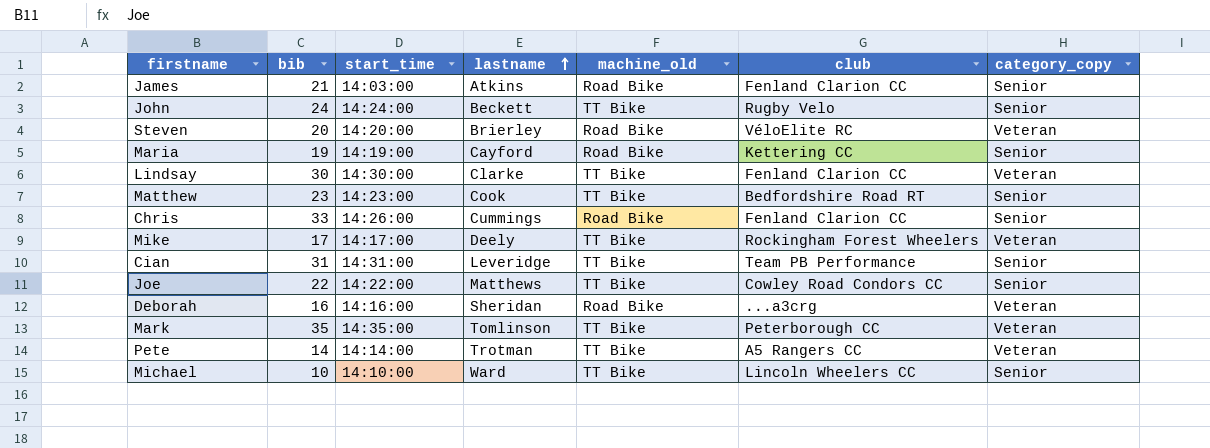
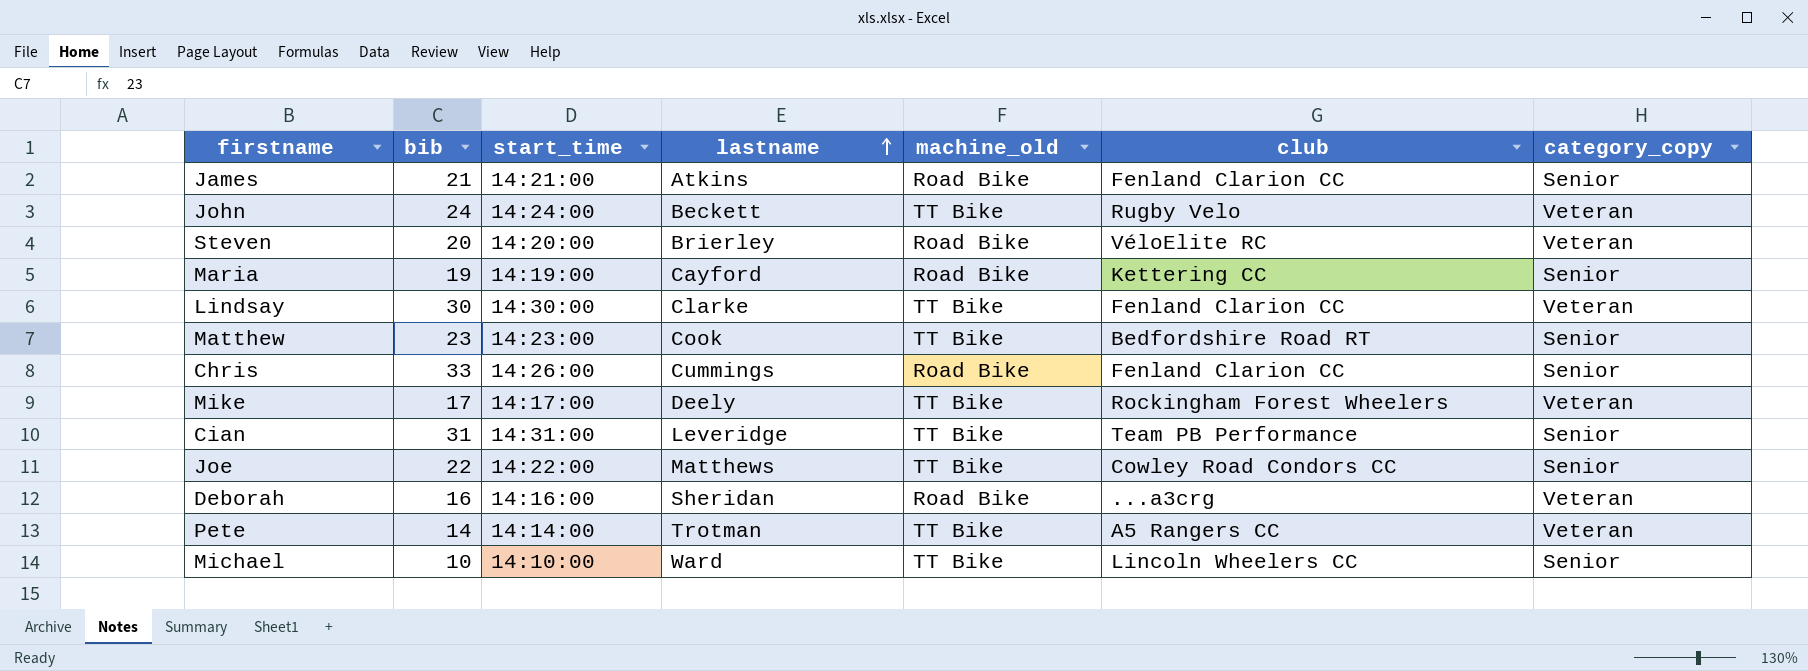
row Mark: 35 | 14:35:00 | Tomlinson | TT Bike | Peterborough CC | Veteran -> none
James | start_time: 14:03:00 -> 14:21:00
John | category_copy: Senior -> Veteran

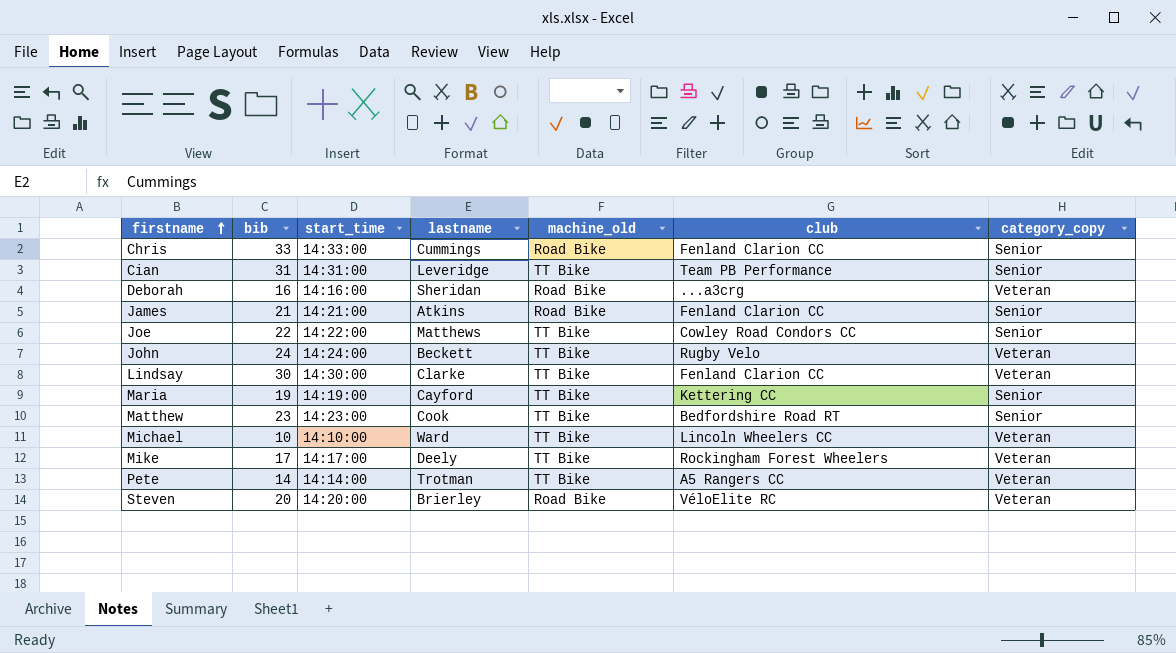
row order: lastname ascending -> firstname ascending
Chris | start_time: 14:26:00 -> 14:33:00
Maria | machine_old: Road Bike -> TT Bike
Michael | category_copy: Senior -> Veteran

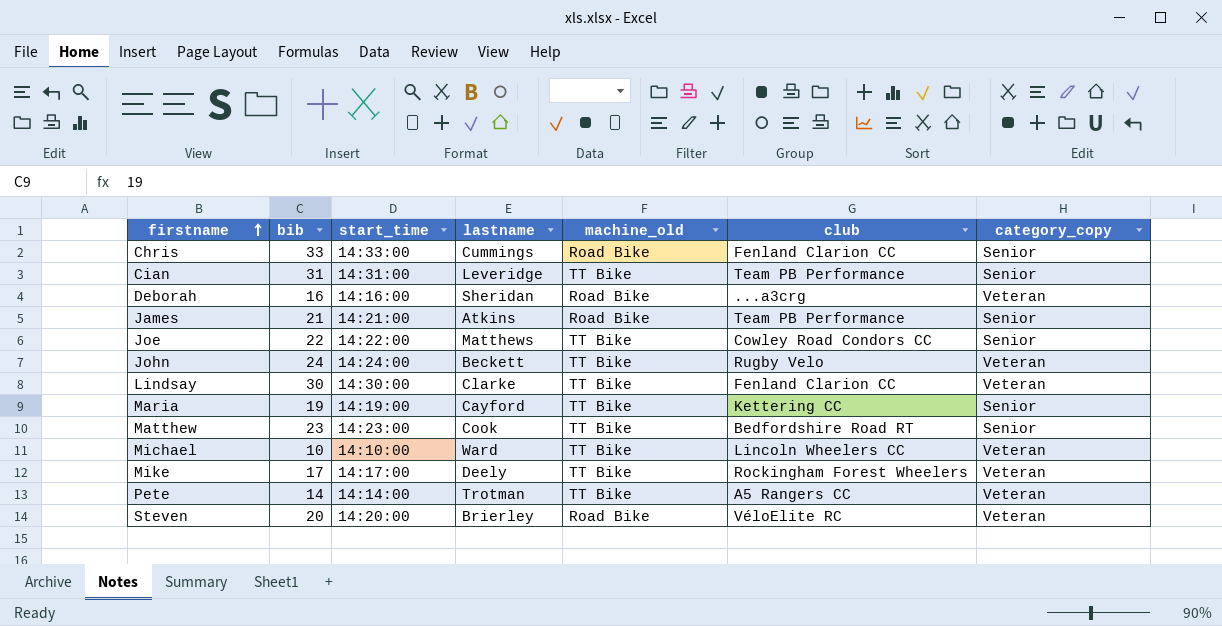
James | club: Fenland Clarion CC -> Team PB Performance

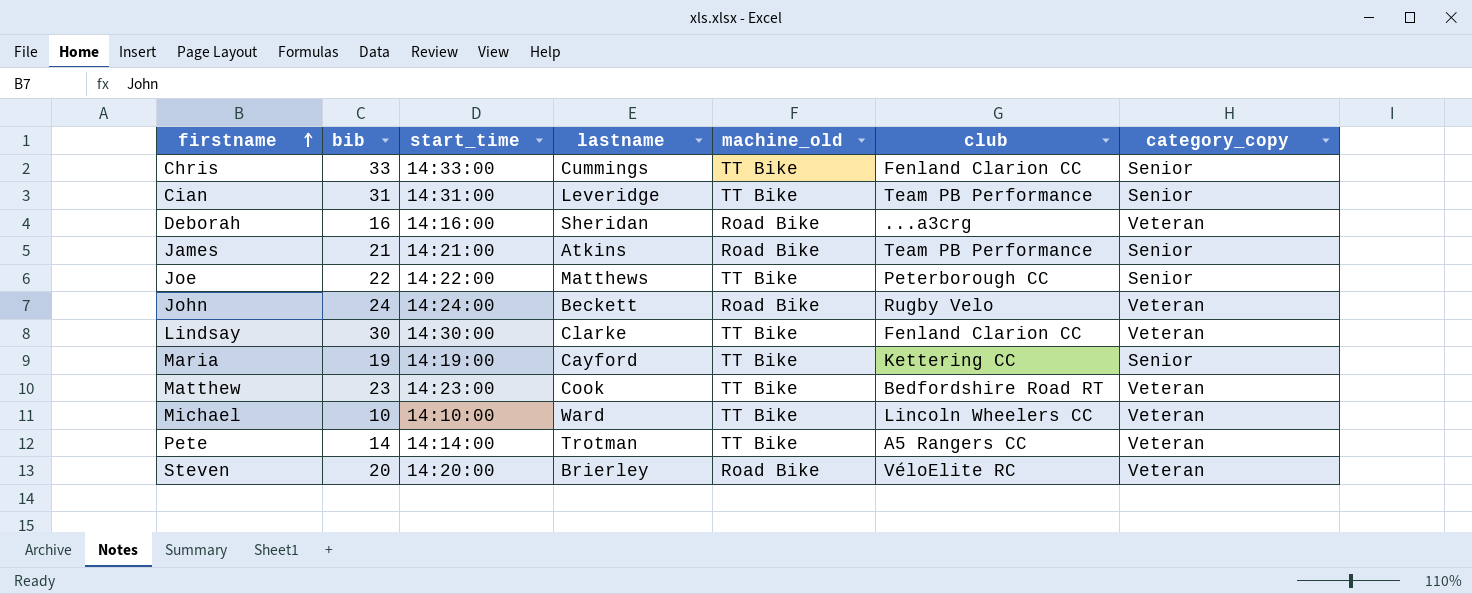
row Mike: 17 | 14:17:00 | Deely | TT Bike | Rockingham Forest Wheelers | Veteran -> none
Chris | machine_old: Road Bike -> TT Bike
Joe | club: Cowley Road Condors CC -> Peterborough CC
John | machine_old: TT Bike -> Road Bike
Matthew | category_copy: Senior -> Veteran

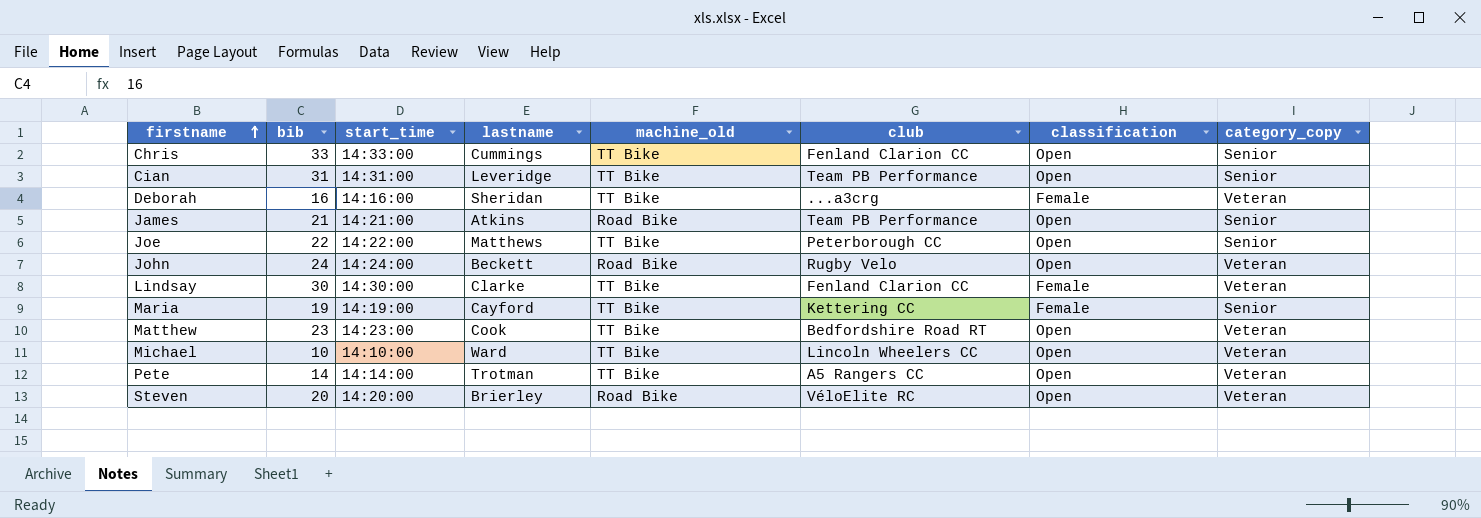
column classification | position: none -> 7
Deborah | machine_old: Road Bike -> TT Bike

